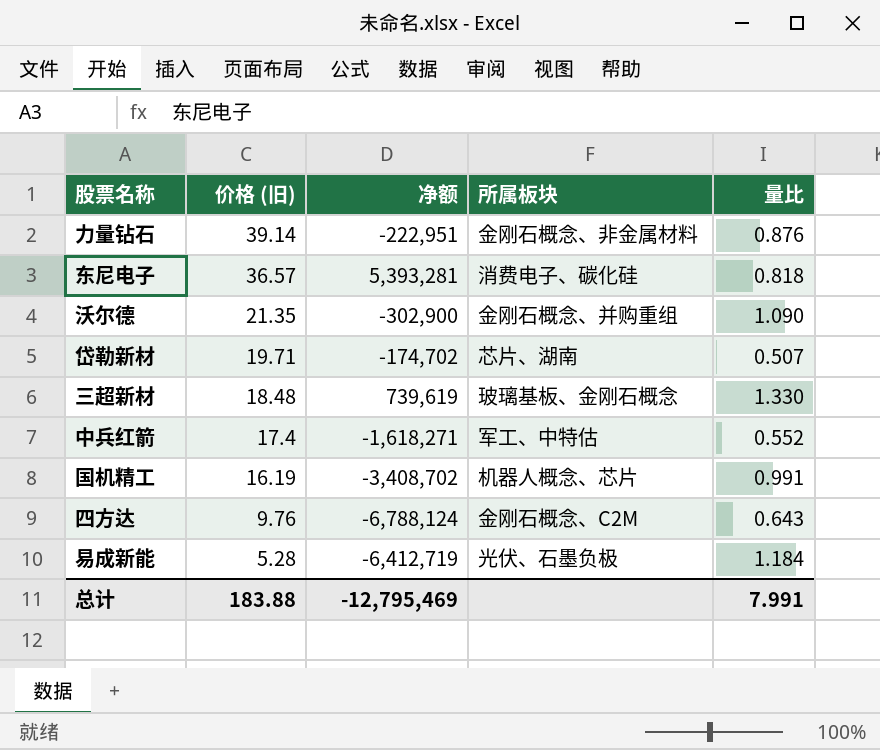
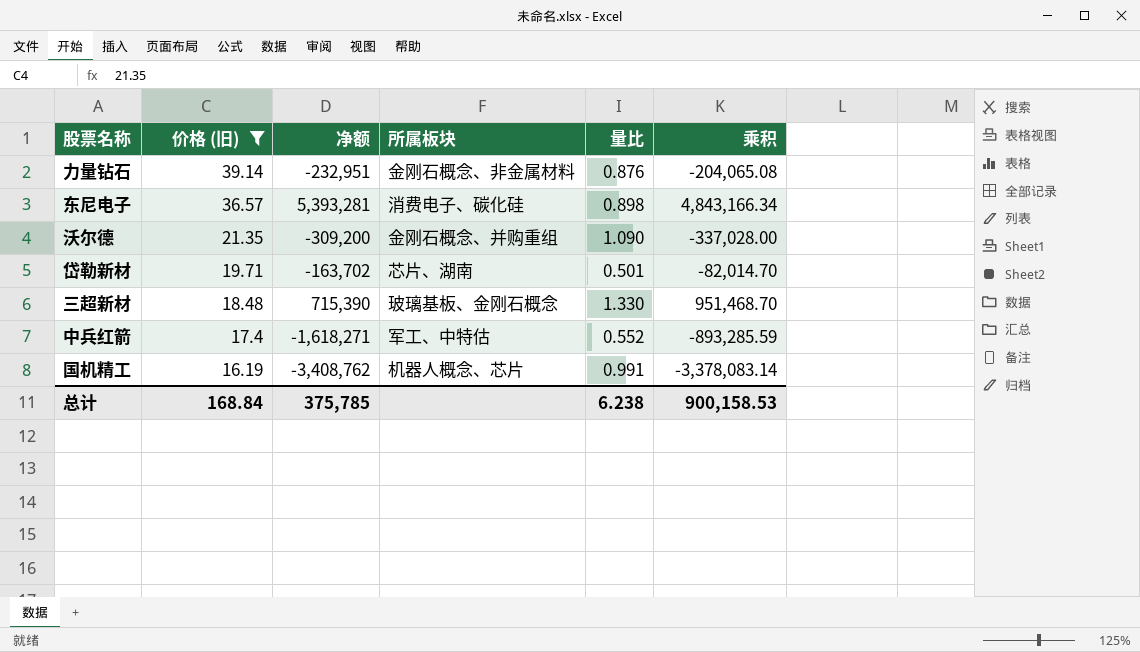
filter: none -> 价格 (旧) >= 16.19
column 乘积 | formula: none -> [净额] * [量比]
力量钻石 | 净额: -222,951 -> -232,951
东尼电子 | 量比: 0.818 -> 0.898
沃尔德 | 净额: -302,900 -> -309,200
岱勒新材 | 净额: -174,702 -> -163,702
岱勒新材 | 量比: 0.507 -> 0.501
三超新材 | 净额: 739,619 -> 715,390
国机精工 | 净额: -3,408,702 -> -3,408,762
总计 | 价格 (旧): 183.88 -> 168.84
总计 | 净额: -12,795,469 -> 375,785
总计 | 量比: 7.991 -> 6.238

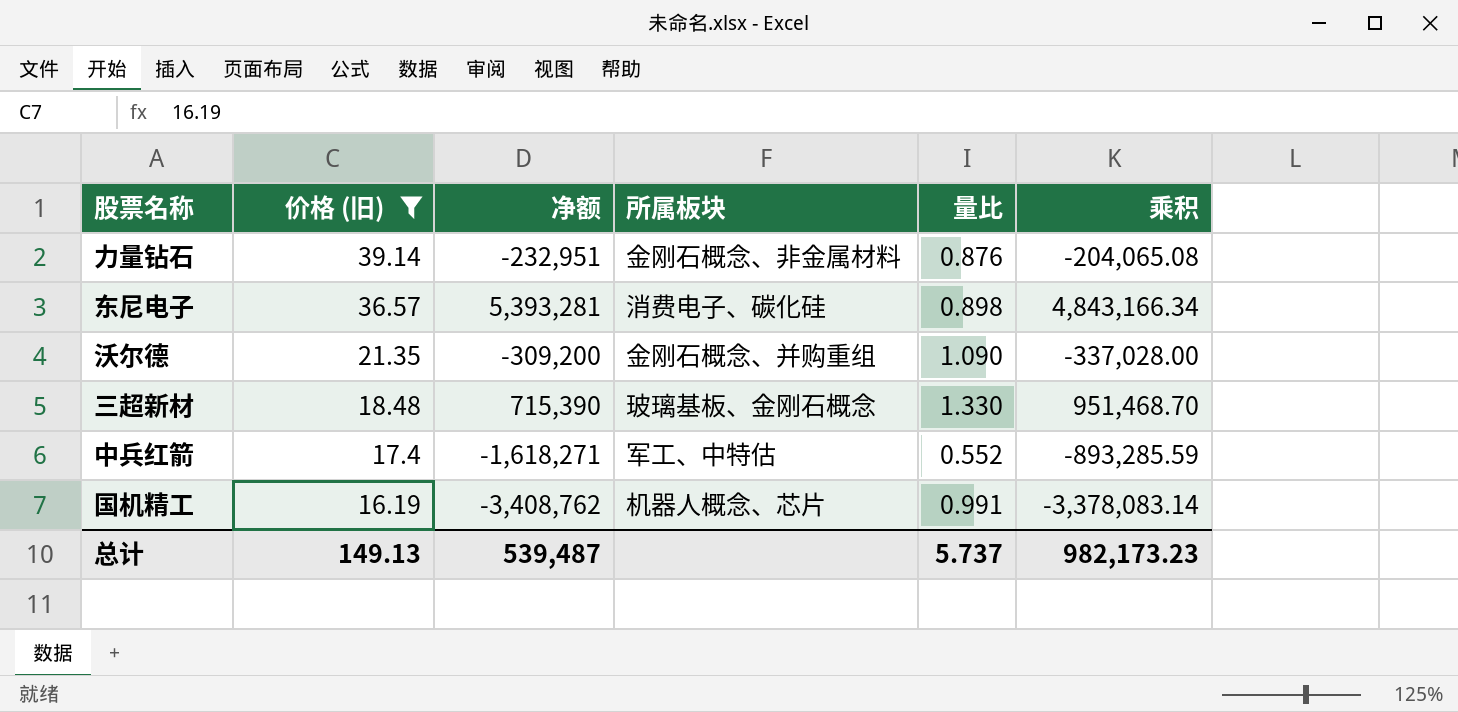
row 岱勒新材: 19.71 | -163,702 | 芯片、湖南 | 0.501 | -82,014.70 -> none
总计 | 价格 (旧): 168.84 -> 149.13
总计 | 净额: 375,785 -> 539,487
总计 | 量比: 6.238 -> 5.737
总计 | 乘积: 900,158.53 -> 982,173.23

